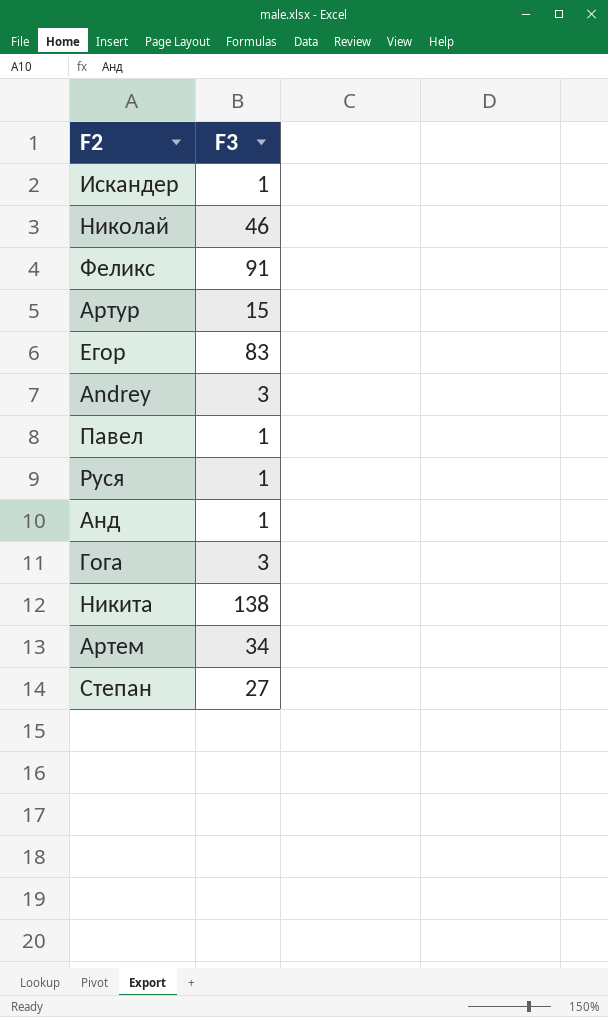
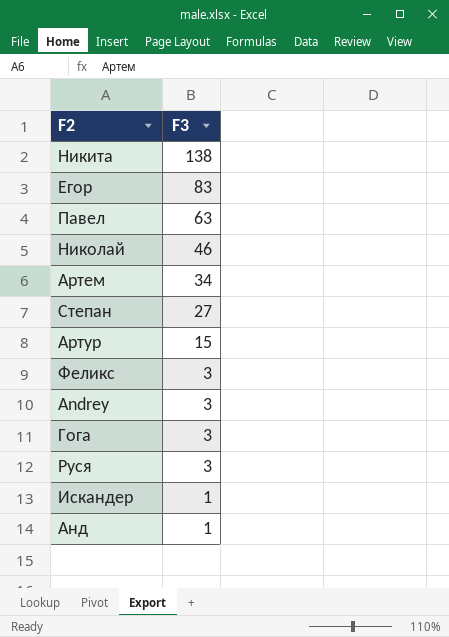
row order: none -> F3 descending
Павел | F3: 1 -> 63
Феликс | F3: 91 -> 3
Руся | F3: 1 -> 3

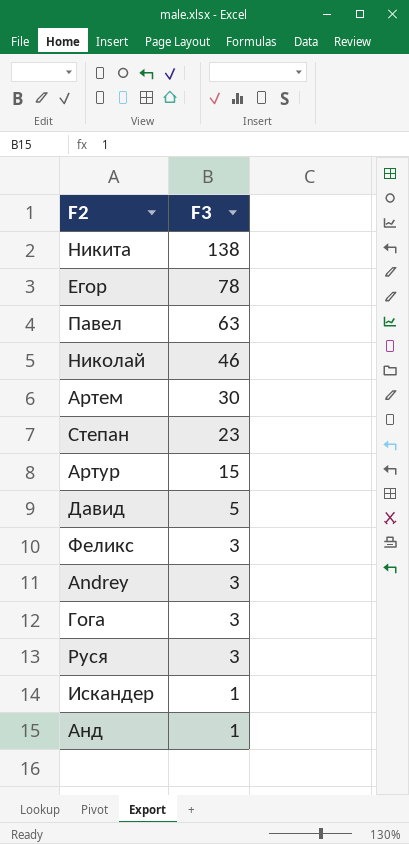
Егор | F3: 83 -> 78
Артем | F3: 34 -> 30
Степан | F3: 27 -> 23
row Давид: none -> 5

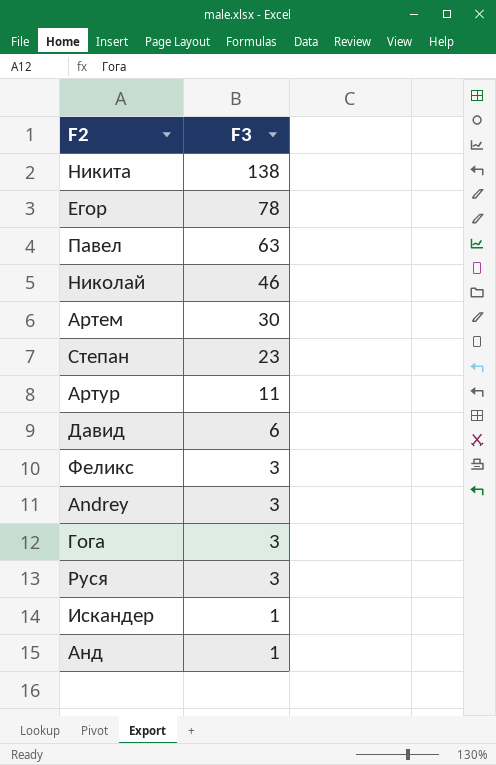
Артур | F3: 15 -> 11
Давид | F3: 5 -> 6

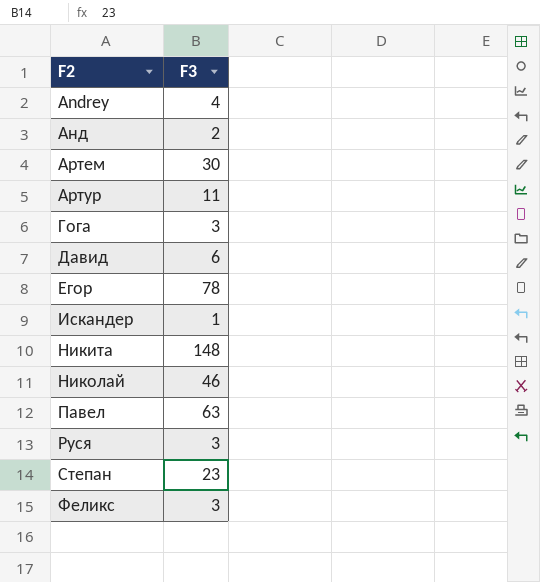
row order: F3 descending -> F2 ascending
Andrey | F3: 3 -> 4
Анд | F3: 1 -> 2
Никита | F3: 138 -> 148

